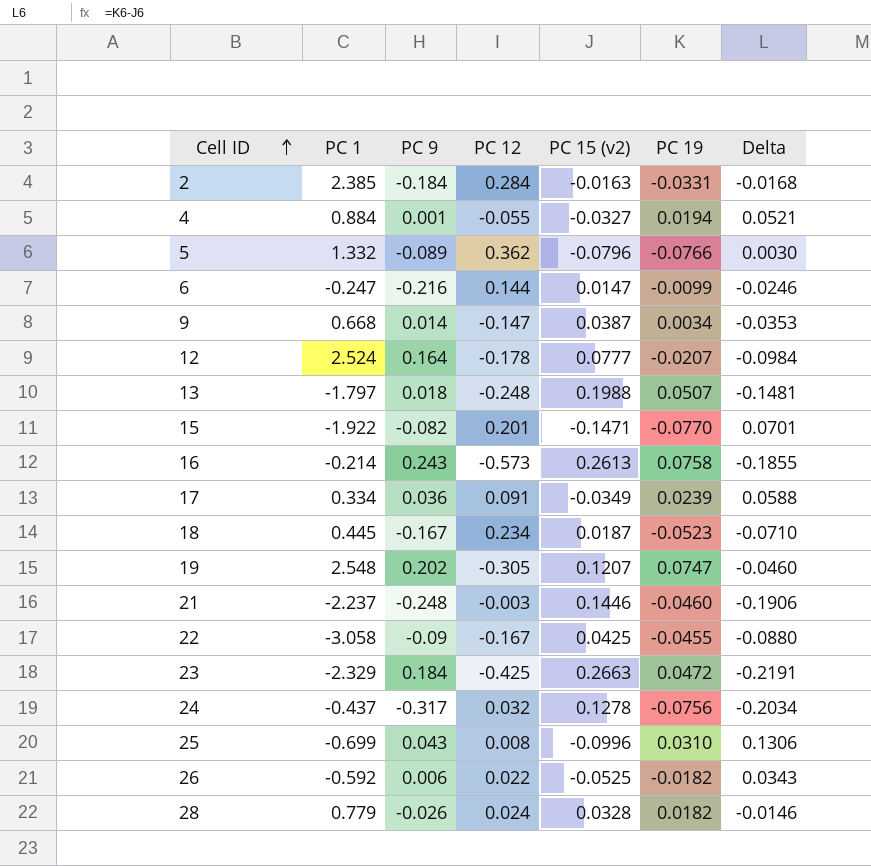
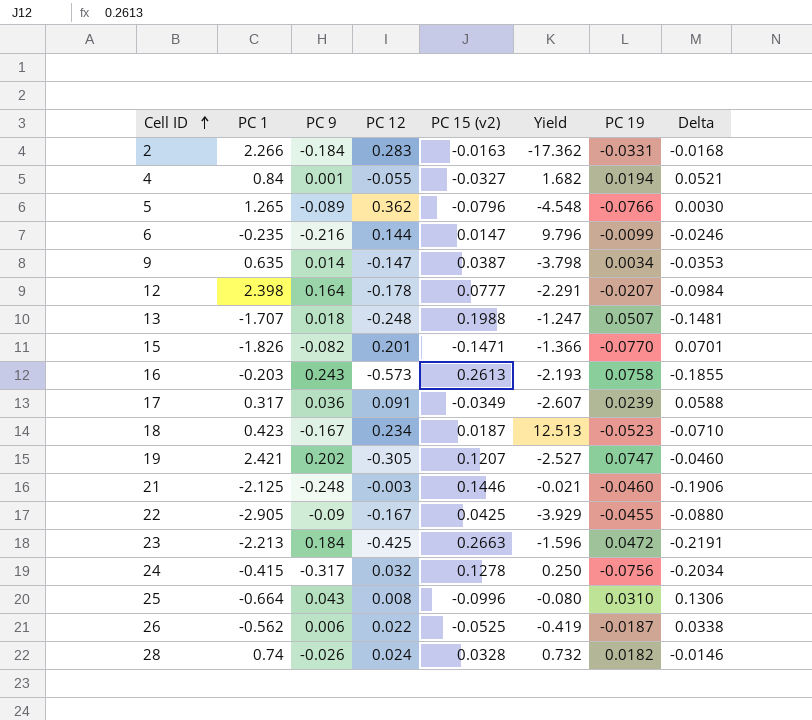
column Yield | formula: none -> [PC 12] / [PC 15 (v2)]
2 | PC 1: 2.385 -> 2.266
2 | PC 12: 0.284 -> 0.283
4 | PC 1: 0.884 -> 0.84
5 | PC 1: 1.332 -> 1.265
6 | PC 1: -0.247 -> -0.235
9 | PC 1: 0.668 -> 0.635
12 | PC 1: 2.524 -> 2.398
13 | PC 1: -1.797 -> -1.707
15 | PC 1: -1.922 -> -1.826
16 | PC 1: -0.214 -> -0.203
17 | PC 1: 0.334 -> 0.317
18 | PC 1: 0.445 -> 0.423
19 | PC 1: 2.548 -> 2.421
21 | PC 1: -2.237 -> -2.125
22 | PC 1: -3.058 -> -2.905
23 | PC 1: -2.329 -> -2.213
24 | PC 1: -0.437 -> -0.415
25 | PC 1: -0.699 -> -0.664
26 | PC 1: -0.592 -> -0.562
26 | PC 19: -0.0182 -> -0.0187
26 | Delta: 0.0343 -> 0.0338
28 | PC 1: 0.779 -> 0.74

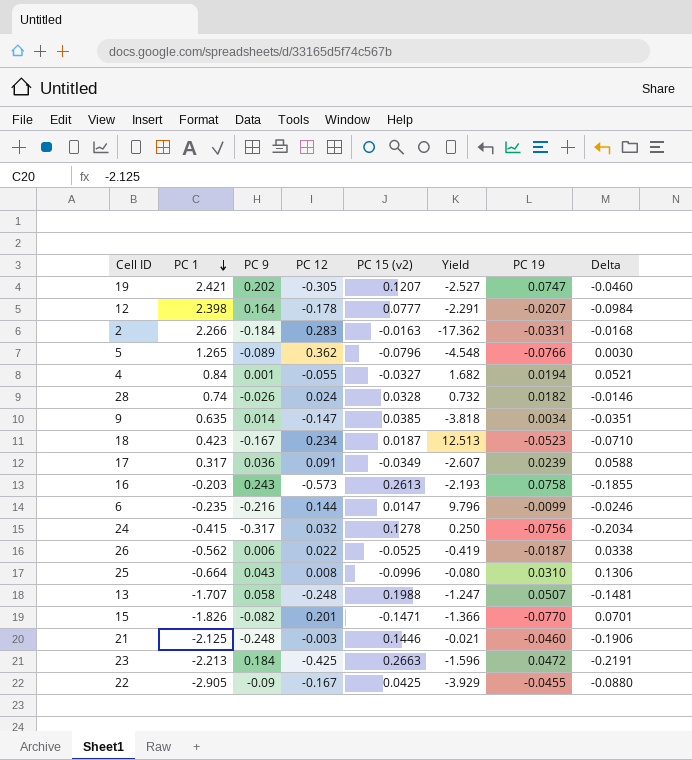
row order: Cell ID ascending -> PC 1 descending
9 | PC 15 (v2): 0.0387 -> 0.0385
9 | Yield: -3.798 -> -3.818
9 | Delta: -0.0353 -> -0.0351
13 | PC 9: 0.018 -> 0.058

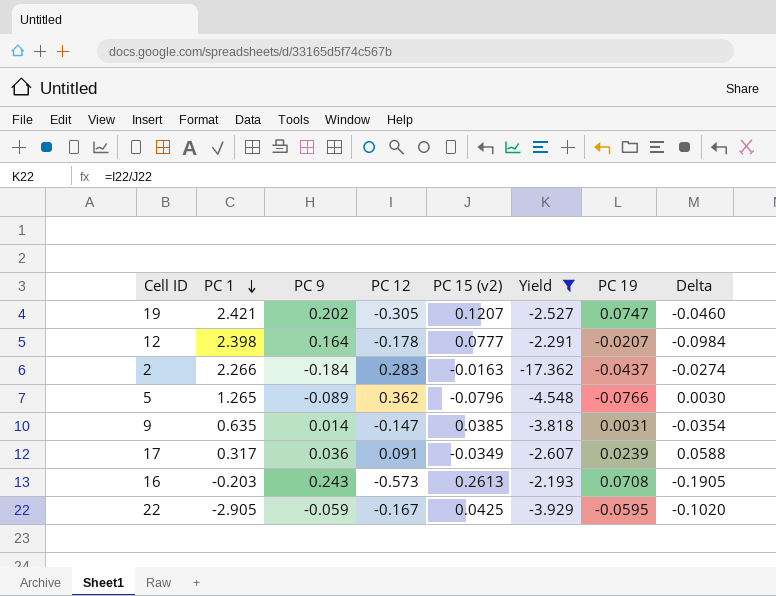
filter: none -> Yield <= -2.193
2 | PC 19: -0.0331 -> -0.0437
2 | Delta: -0.0168 -> -0.0274
9 | PC 19: 0.0034 -> 0.0031
9 | Delta: -0.0351 -> -0.0354
16 | PC 19: 0.0758 -> 0.0708
16 | Delta: -0.1855 -> -0.1905
22 | PC 9: -0.09 -> -0.059
22 | PC 19: -0.0455 -> -0.0595
22 | Delta: -0.0880 -> -0.1020

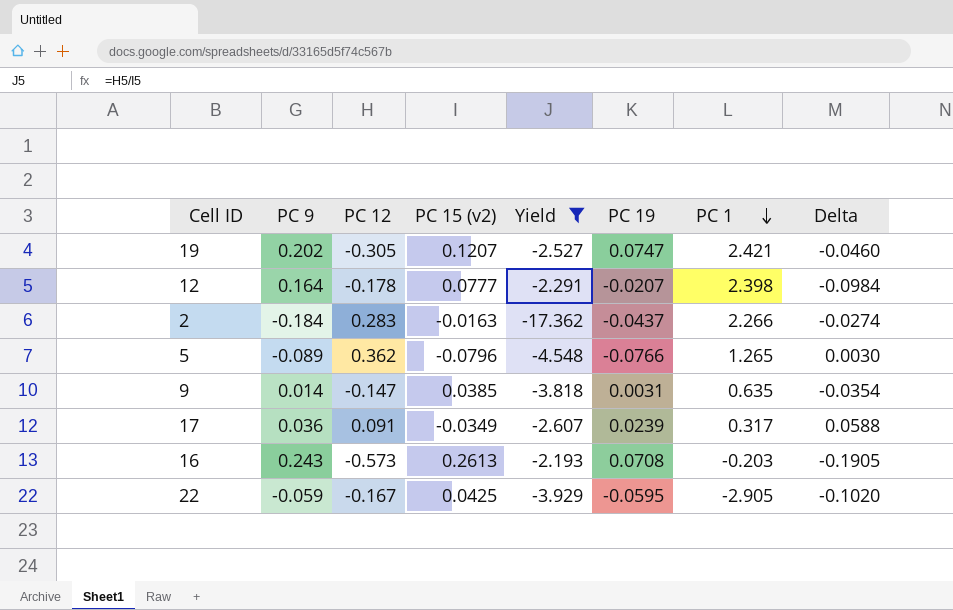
column PC 1 | position: 2 -> 7

